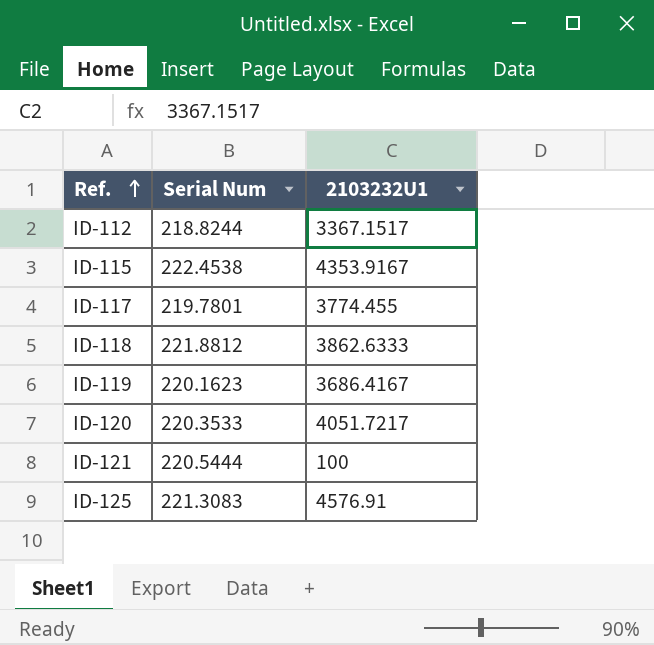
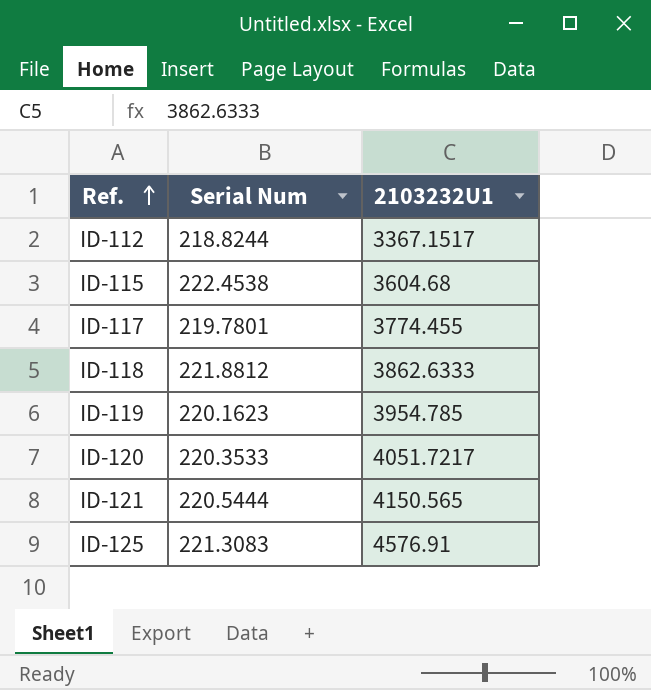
ID-115 | 2103232U1: 4353.9167 -> 3604.68
ID-119 | 2103232U1: 3686.4167 -> 3954.785
ID-121 | 2103232U1: 100 -> 4150.565

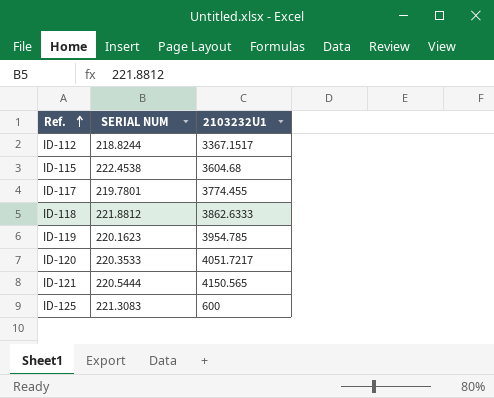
column name: Serial Num -> SERIAL NUM
ID-125 | 2103232U1: 4576.91 -> 600

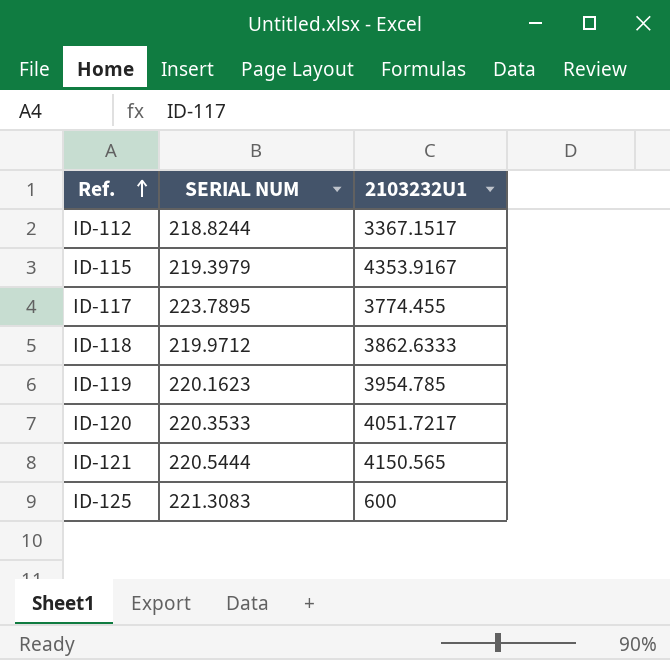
ID-115 | SERIAL NUM: 222.4538 -> 219.3979
ID-115 | 2103232U1: 3604.68 -> 4353.9167
ID-117 | SERIAL NUM: 219.7801 -> 223.7895
ID-118 | SERIAL NUM: 221.8812 -> 219.9712

